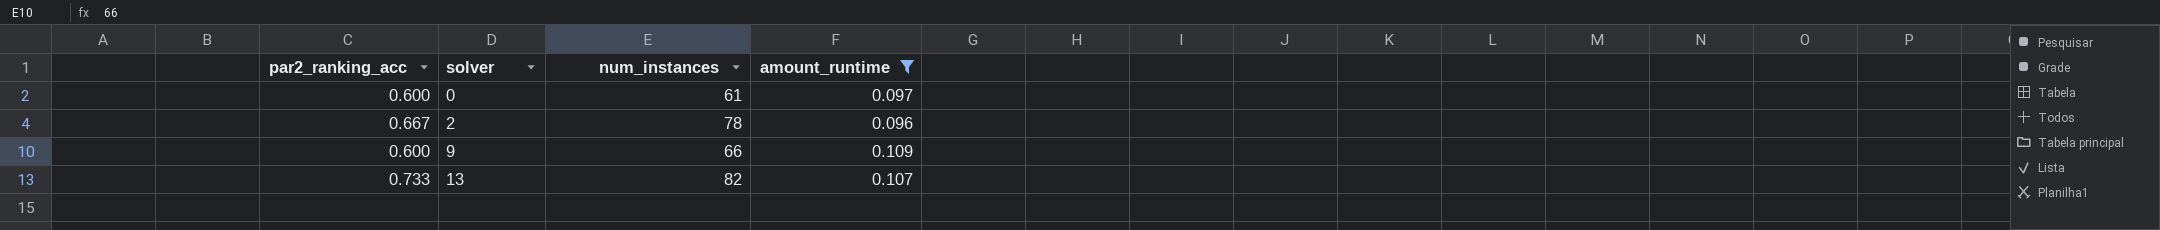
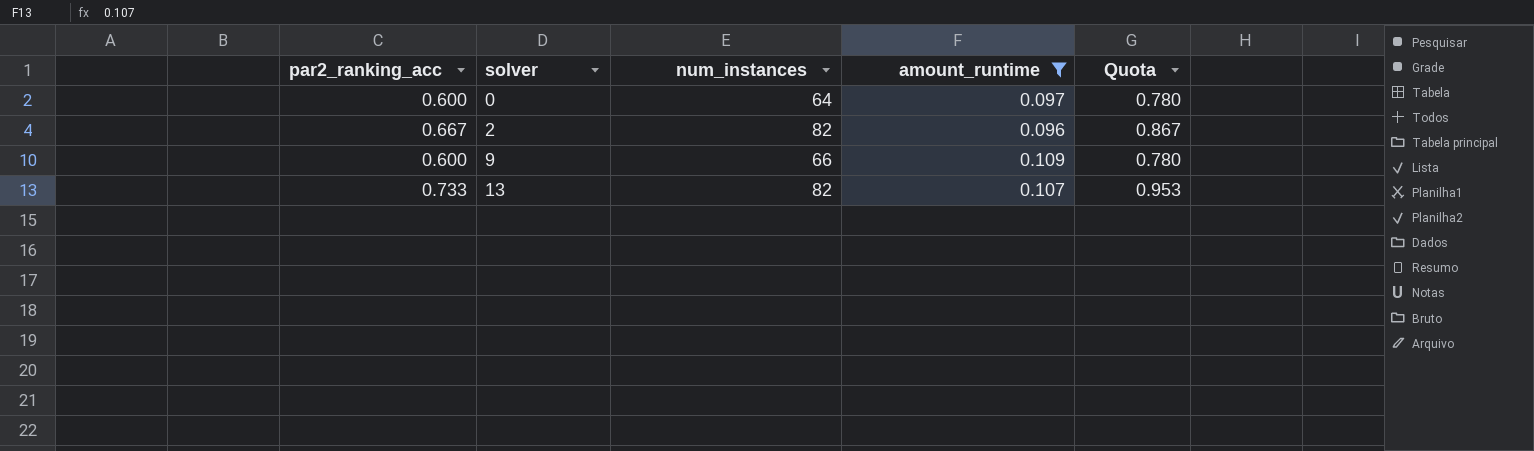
column Quota | formula: none -> [par2_ranking_acc] * 1.3
0 | num_instances: 61 -> 64
2 | num_instances: 78 -> 82

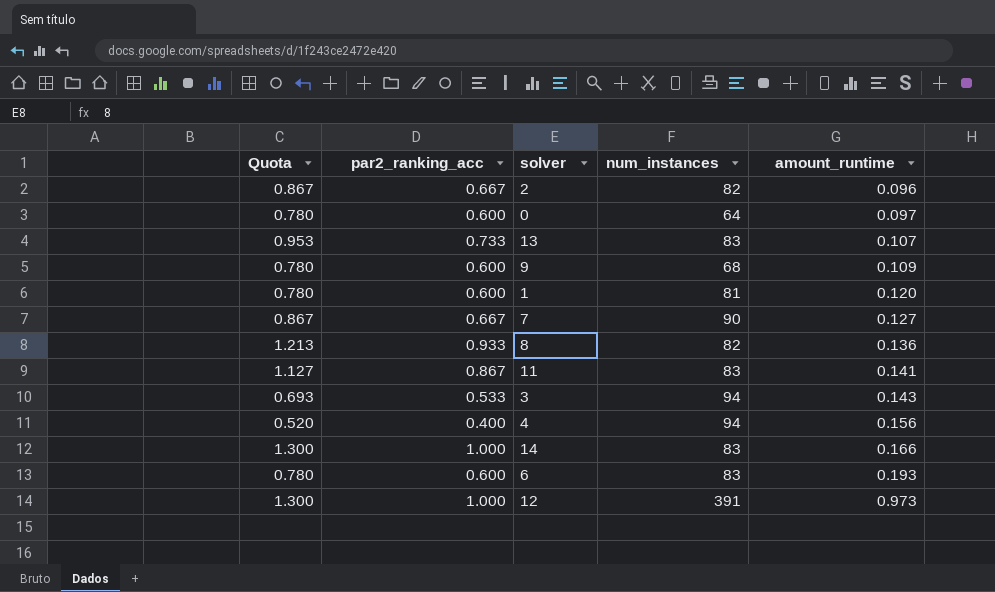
filter: amount_runtime <= 0.109 -> none
row order: solver ascending -> amount_runtime ascending
column Quota | position: 5 -> 1
13 | num_instances: 82 -> 83
9 | num_instances: 66 -> 68

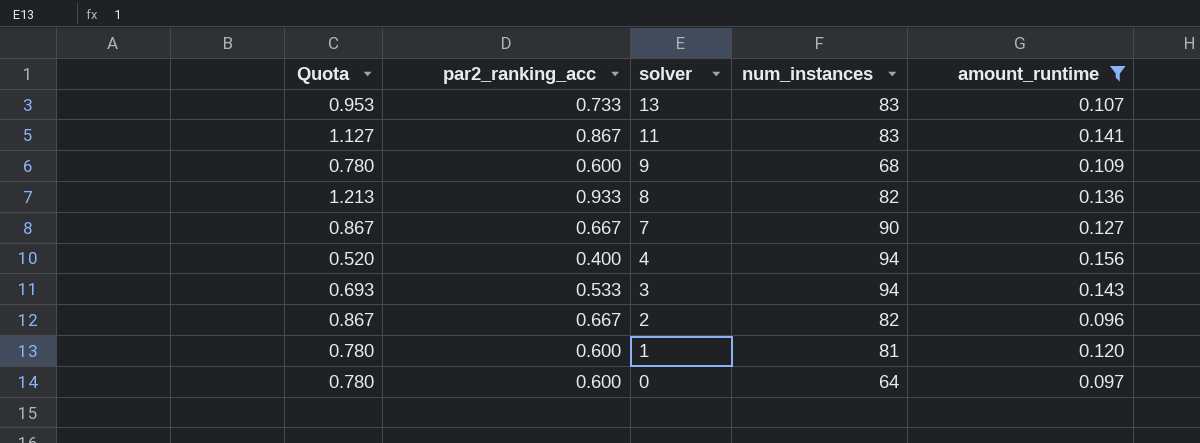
filter: none -> amount_runtime <= 0.156
row order: amount_runtime ascending -> solver descending

